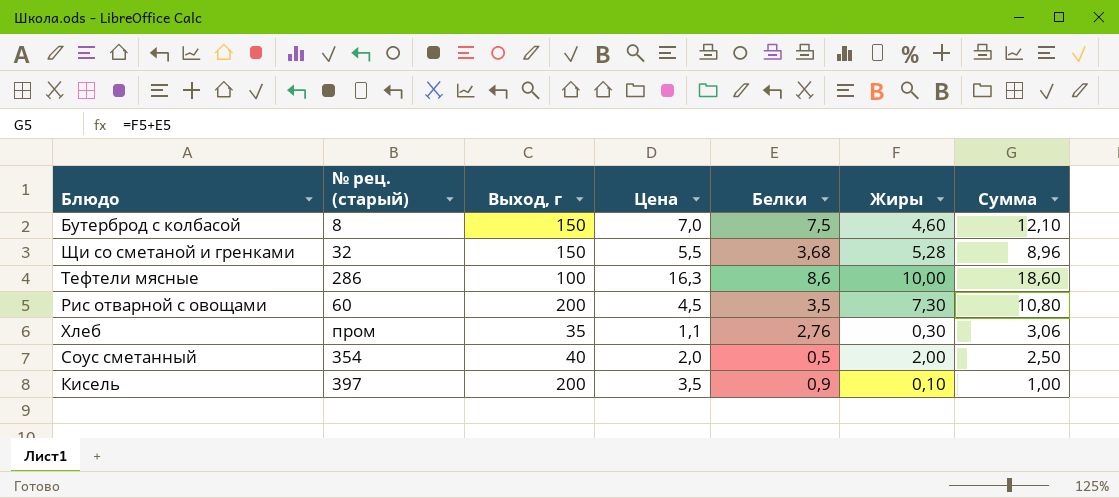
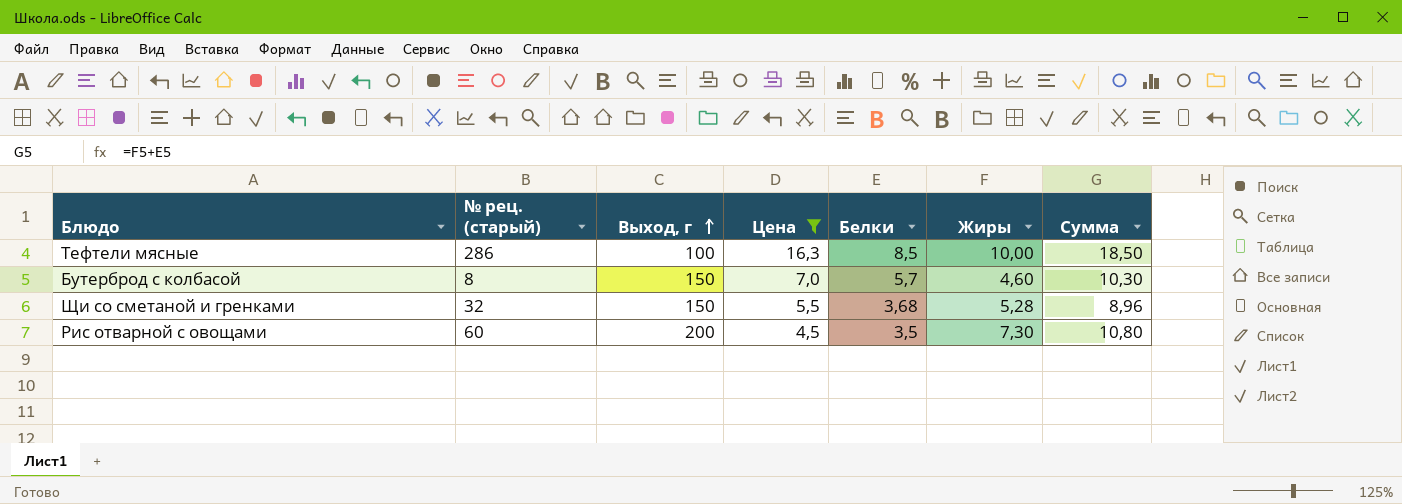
filter: none -> Цена >= 4,5
row order: none -> Выход, г ascending
Тефтели мясные | Белки: 8,6 -> 8,5
Тефтели мясные | Сумма: 18,60 -> 18,50
Бутерброд с колбасой | Белки: 7,5 -> 5,7
Бутерброд с колбасой | Сумма: 12,10 -> 10,30

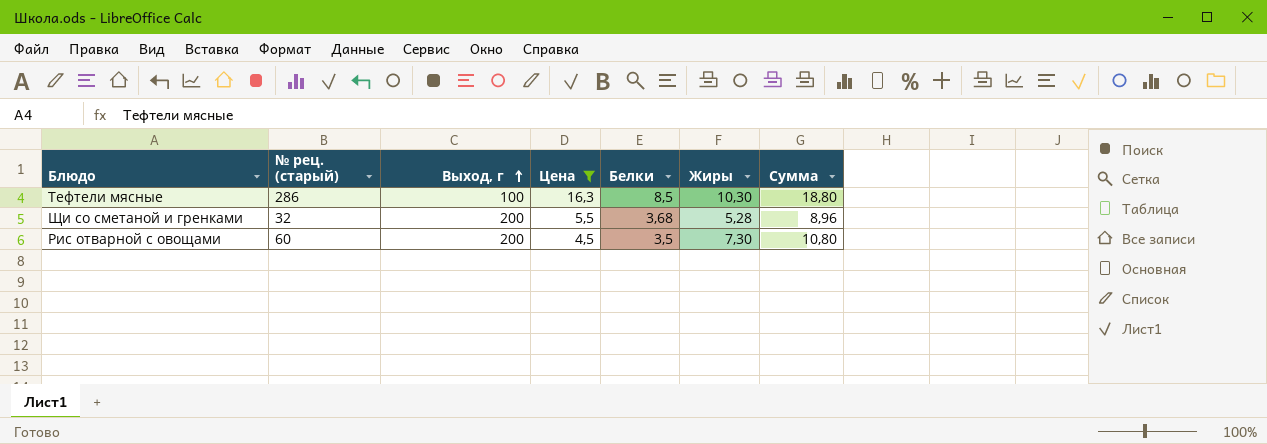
row Бутерброд с колбасой: 8 | 150 | 7,0 | 5,7 | 4,60 | 10,30 -> none
Тефтели мясные | Жиры: 10,00 -> 10,30
Тефтели мясные | Сумма: 18,50 -> 18,80
Щи со сметаной и гренками | Выход, г: 150 -> 200

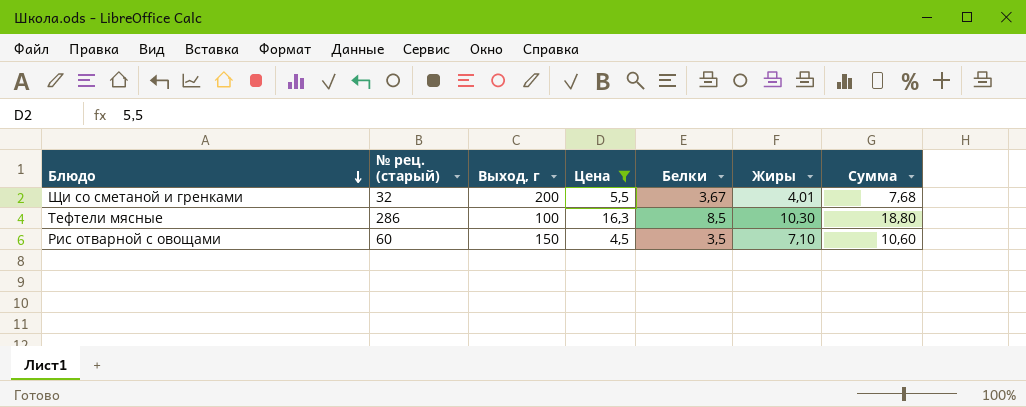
row order: Выход, г ascending -> Блюдо descending
Щи со сметаной и гренками | Белки: 3,68 -> 3,67
Щи со сметаной и гренками | Жиры: 5,28 -> 4,01
Щи со сметаной и гренками | Сумма: 8,96 -> 7,68
Рис отварной с овощами | Выход, г: 200 -> 150
Рис отварной с овощами | Жиры: 7,30 -> 7,10
Рис отварной с овощами | Сумма: 10,80 -> 10,60

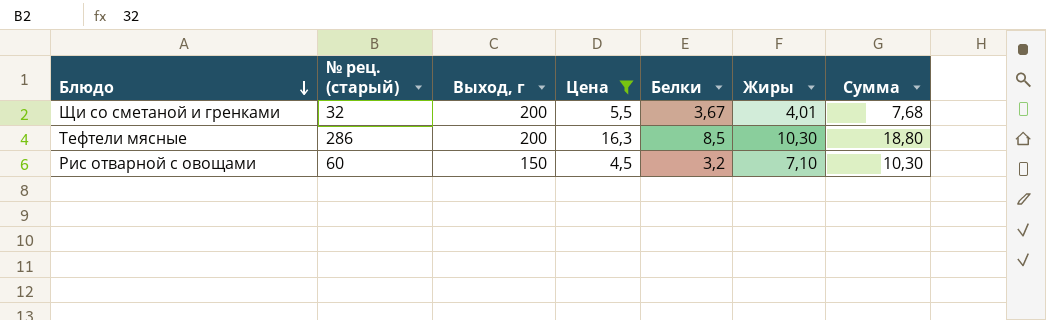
Тефтели мясные | Выход, г: 100 -> 200
Рис отварной с овощами | Белки: 3,5 -> 3,2
Рис отварной с овощами | Сумма: 10,60 -> 10,30

